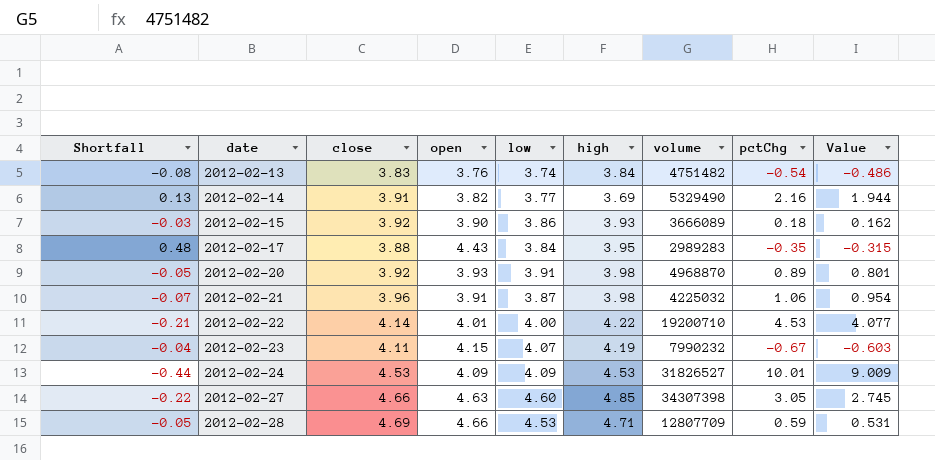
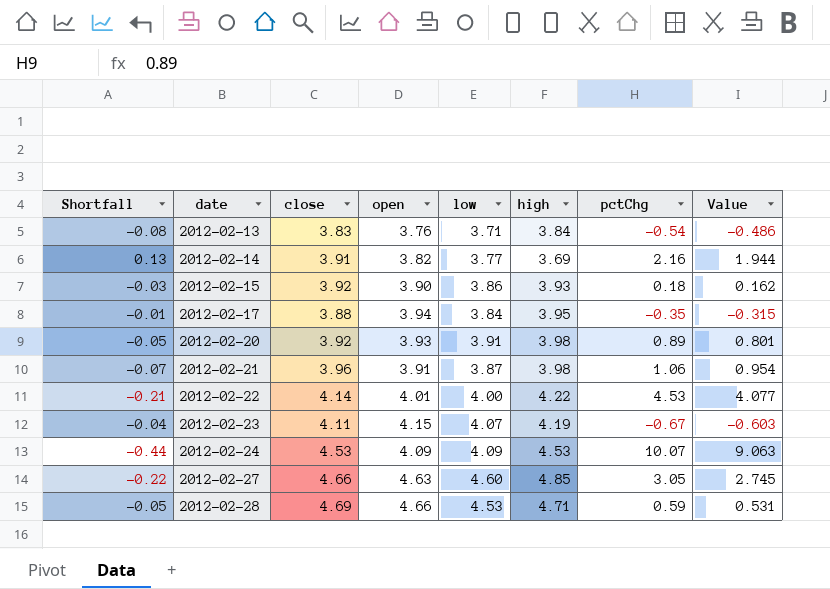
column volume | position: 7 -> none
2012-02-13 | low: 3.74 -> 3.71
2012-02-17 | Shortfall: 0.48 -> -0.01
2012-02-17 | open: 4.43 -> 3.94
2012-02-24 | pctChg: 10.01 -> 10.07
2012-02-24 | Value: 9.009 -> 9.063

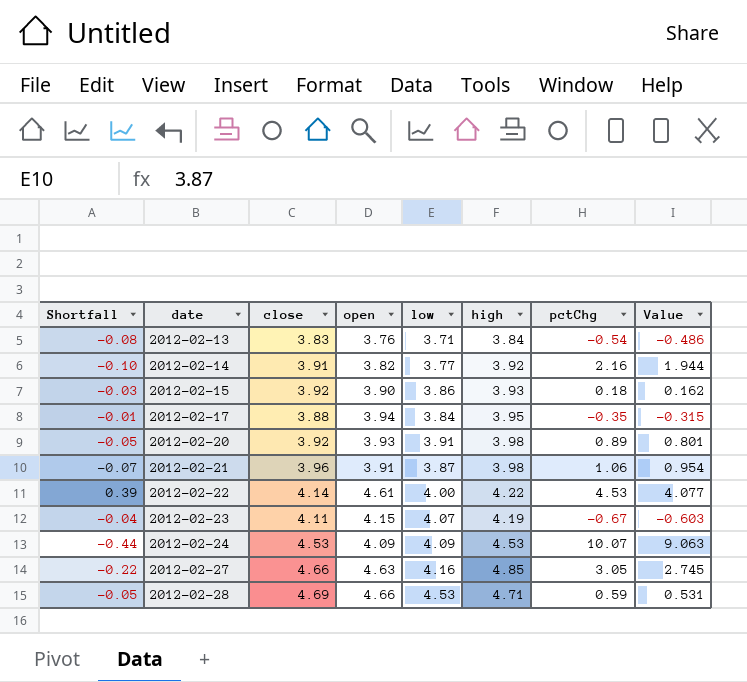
2012-02-14 | Shortfall: 0.13 -> -0.10
2012-02-14 | high: 3.69 -> 3.92
2012-02-22 | Shortfall: -0.21 -> 0.39
2012-02-22 | open: 4.01 -> 4.61
2012-02-27 | low: 4.60 -> 4.16

